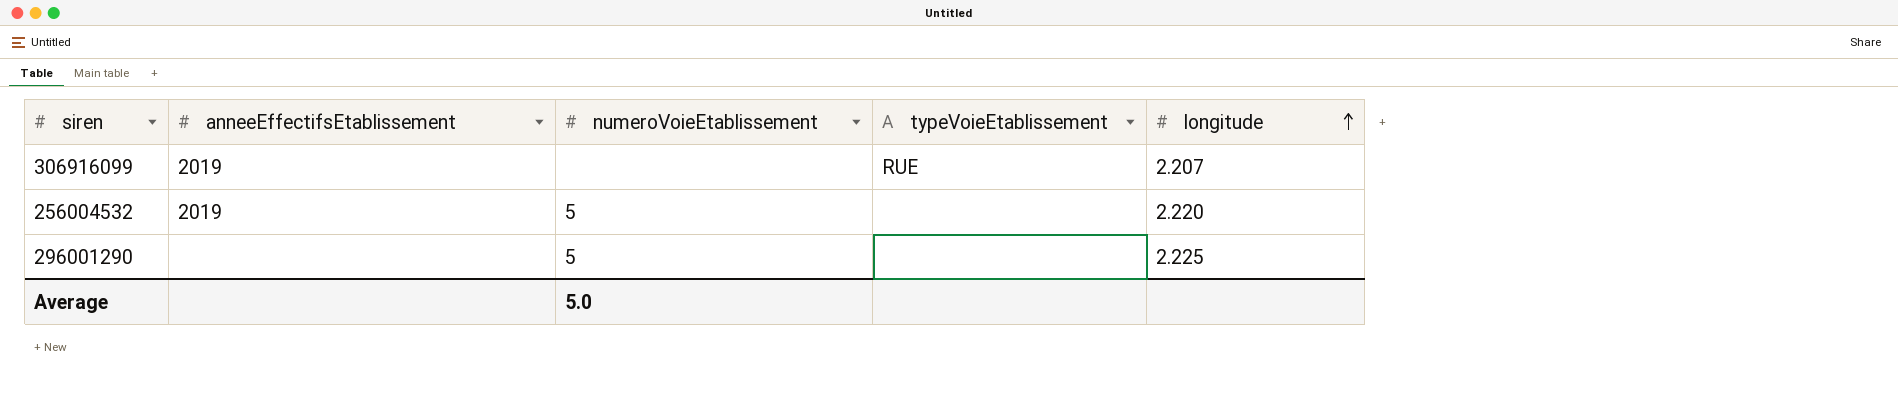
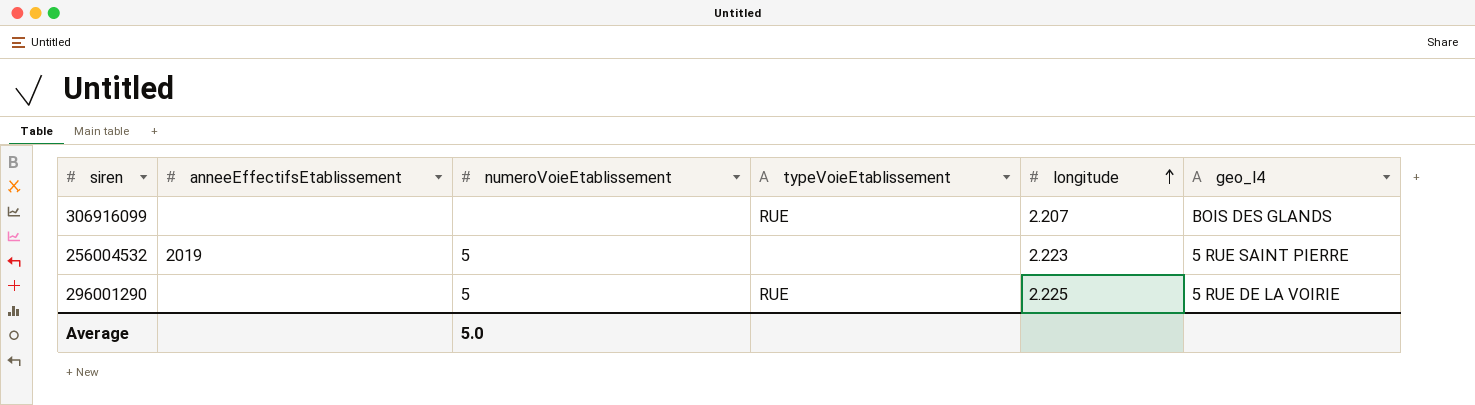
column geo_l4 | position: none -> 6
306916099 | anneeEffectifsEtablissement: 2019 -> none
256004532 | longitude: 2.220 -> 2.223
296001290 | typeVoieEtablissement: none -> RUE

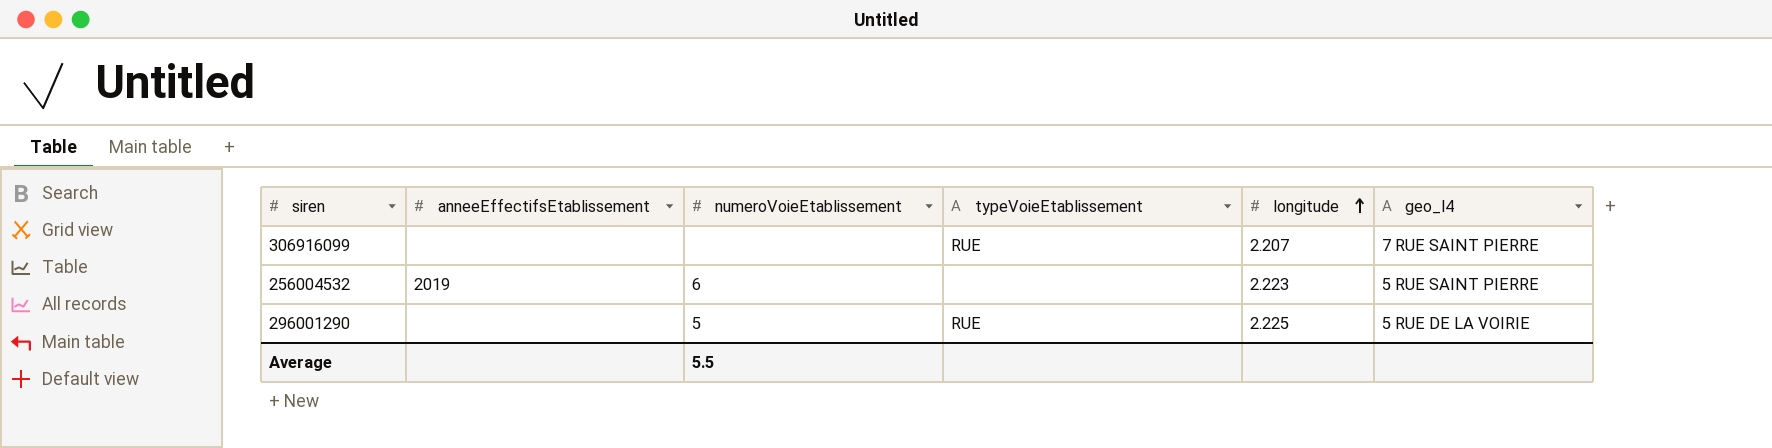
306916099 | geo_l4: BOIS DES GLANDS -> 7 RUE SAINT PIERRE
256004532 | numeroVoieEtablissement: 5 -> 6
Average | numeroVoieEtablissement: 5.0 -> 5.5

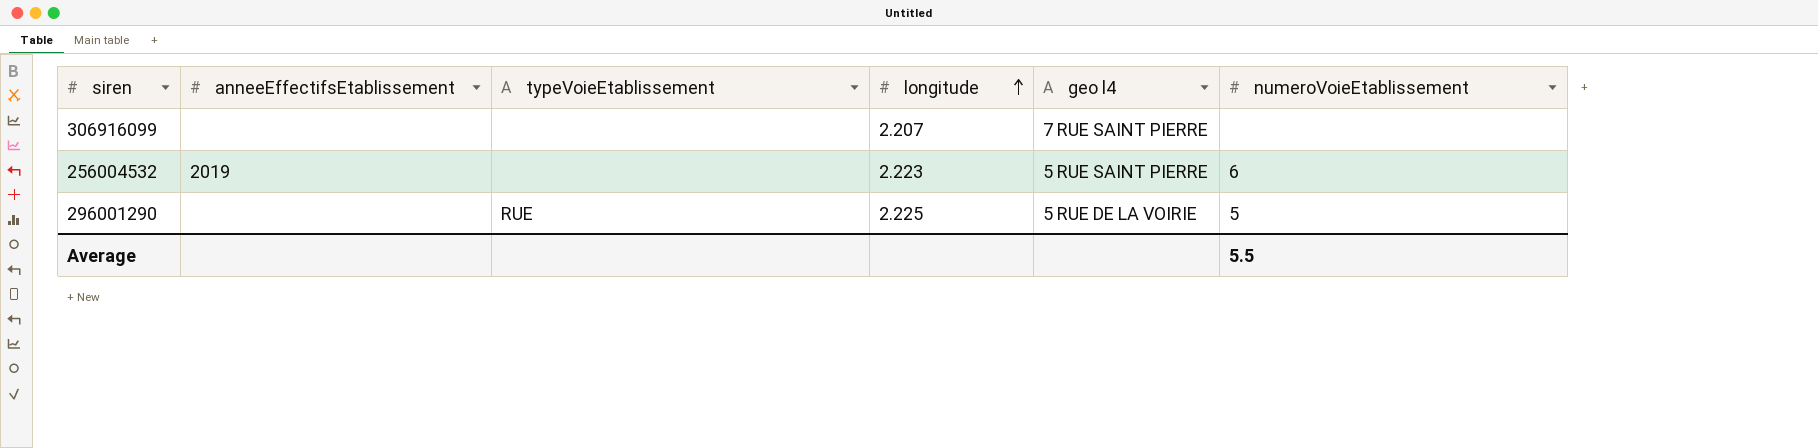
column name: geo_l4 -> geo l4
column numeroVoieEtablissement | position: 3 -> 6
306916099 | typeVoieEtablissement: RUE -> none

